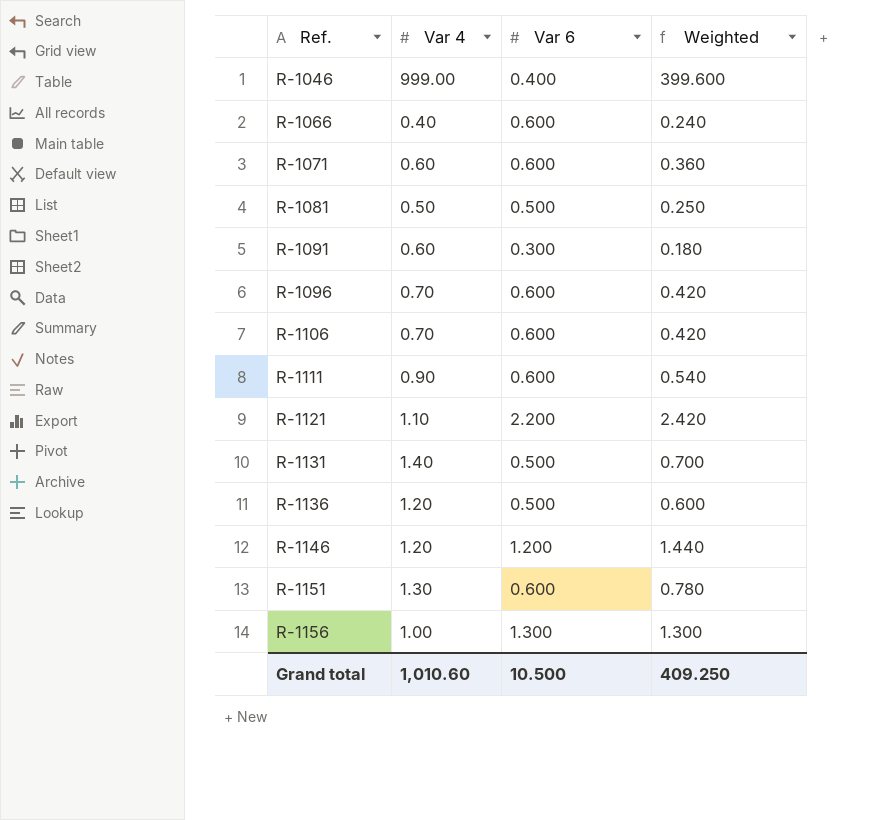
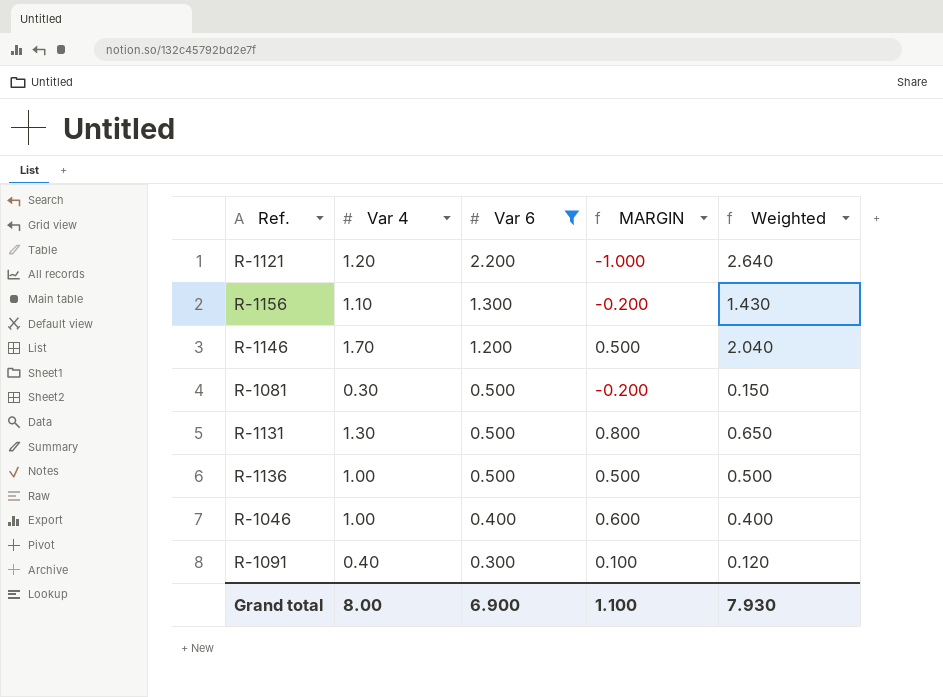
filter: none -> Var 6 != 0.600
row order: Ref. ascending -> Var 6 descending
column MARGIN | formula: none -> [Var 4] - [Var 6]
R-1121 | Var 4: 1.10 -> 1.20
R-1121 | Weighted: 2.420 -> 2.640
R-1156 | Var 4: 1.00 -> 1.10
R-1156 | Weighted: 1.300 -> 1.430
R-1146 | Var 4: 1.20 -> 1.70
R-1146 | Weighted: 1.440 -> 2.040
R-1081 | Var 4: 0.50 -> 0.30
R-1081 | Weighted: 0.250 -> 0.150
R-1131 | Var 4: 1.40 -> 1.30
R-1131 | Weighted: 0.700 -> 0.650
R-1136 | Var 4: 1.20 -> 1.00
R-1136 | Weighted: 0.600 -> 0.500
R-1046 | Var 4: 999.00 -> 1.00
R-1046 | Weighted: 399.600 -> 0.400
R-1091 | Var 4: 0.60 -> 0.40
R-1091 | Weighted: 0.180 -> 0.120
Grand total | Var 4: 1,010.60 -> 8.00
Grand total | Var 6: 10.500 -> 6.900
Grand total | Weighted: 409.250 -> 7.930

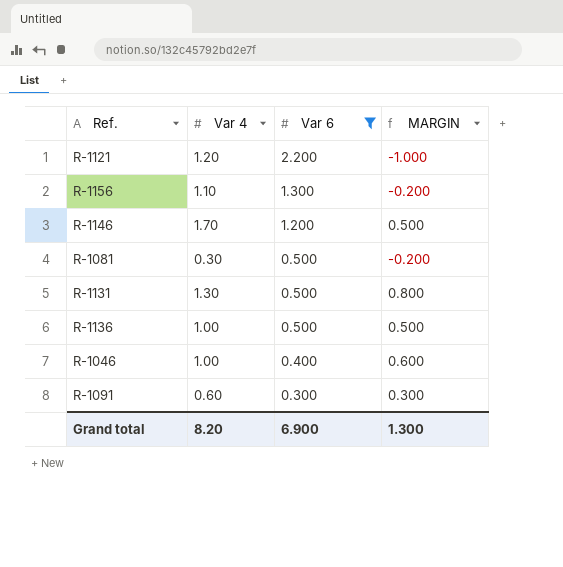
column Weighted | formula: [Var 4] * [Var 6] -> none
R-1091 | Var 4: 0.40 -> 0.60
R-1091 | MARGIN: 0.100 -> 0.300
Grand total | Var 4: 8.00 -> 8.20
Grand total | MARGIN: 1.100 -> 1.300

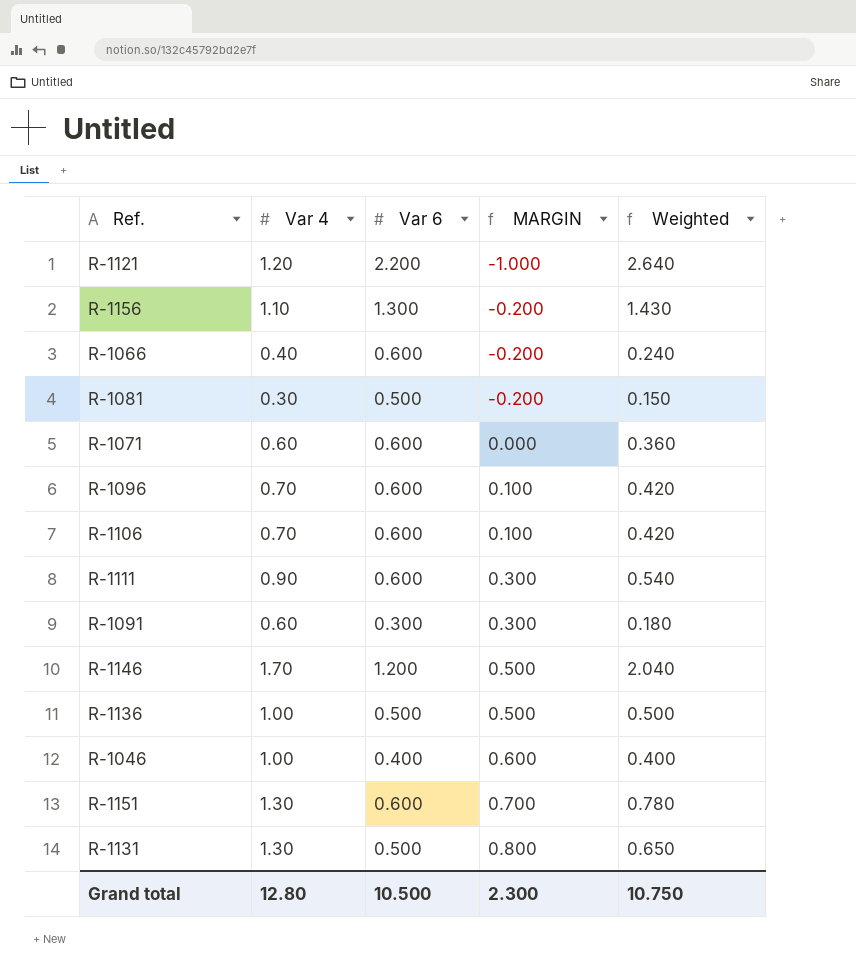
filter: Var 6 != 0.600 -> none
row order: Var 6 descending -> MARGIN ascending
column Weighted | formula: none -> [Var 4] * [Var 6]
Grand total | Var 4: 8.20 -> 12.80
Grand total | Var 6: 6.900 -> 10.500
Grand total | MARGIN: 1.300 -> 2.300

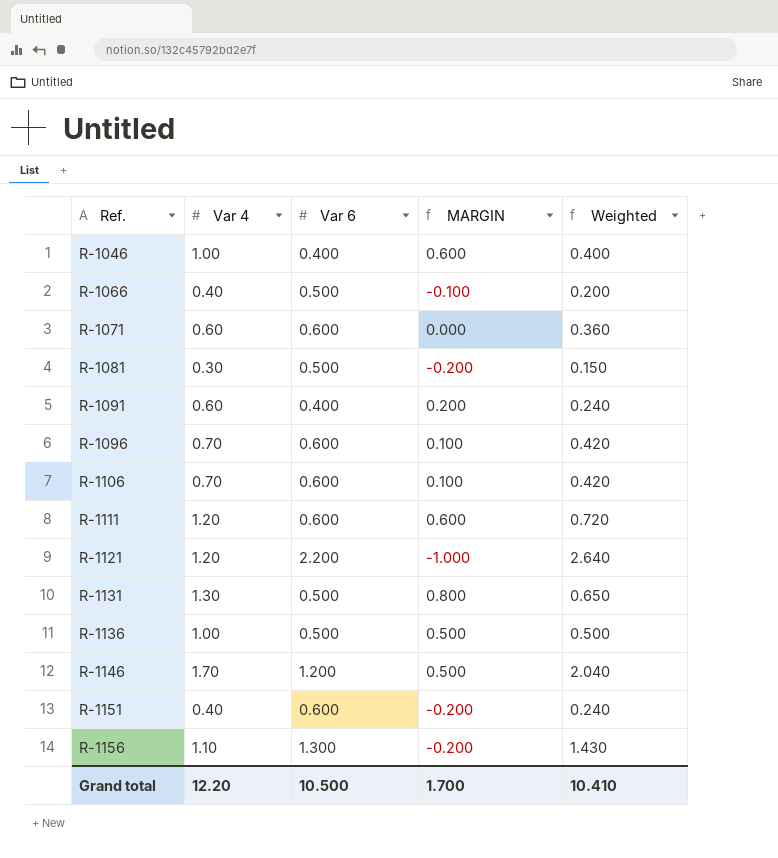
row order: MARGIN ascending -> Ref. ascending
R-1066 | Var 6: 0.600 -> 0.500
R-1066 | MARGIN: -0.200 -> -0.100
R-1066 | Weighted: 0.240 -> 0.200
R-1091 | Var 6: 0.300 -> 0.400
R-1091 | MARGIN: 0.300 -> 0.200
R-1091 | Weighted: 0.180 -> 0.240
R-1111 | Var 4: 0.90 -> 1.20
R-1111 | MARGIN: 0.300 -> 0.600
R-1111 | Weighted: 0.540 -> 0.720
R-1151 | Var 4: 1.30 -> 0.40
R-1151 | MARGIN: 0.700 -> -0.200
R-1151 | Weighted: 0.780 -> 0.240
Grand total | Var 4: 12.80 -> 12.20
Grand total | MARGIN: 2.300 -> 1.700
Grand total | Weighted: 10.750 -> 10.410

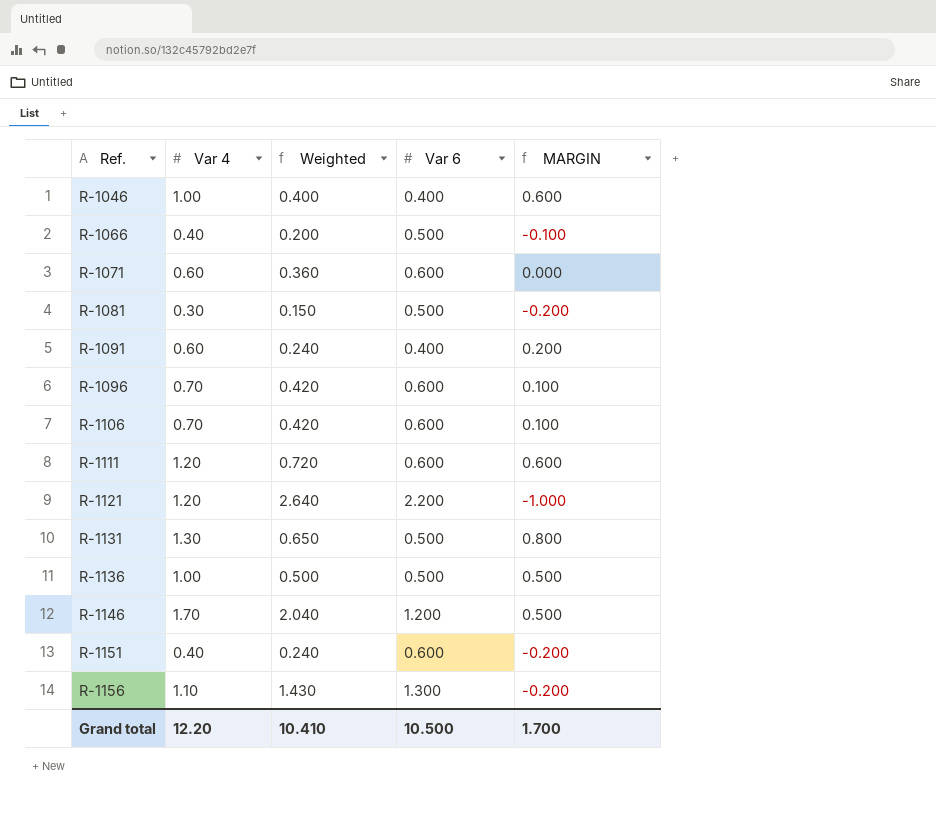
column Weighted | position: 5 -> 3

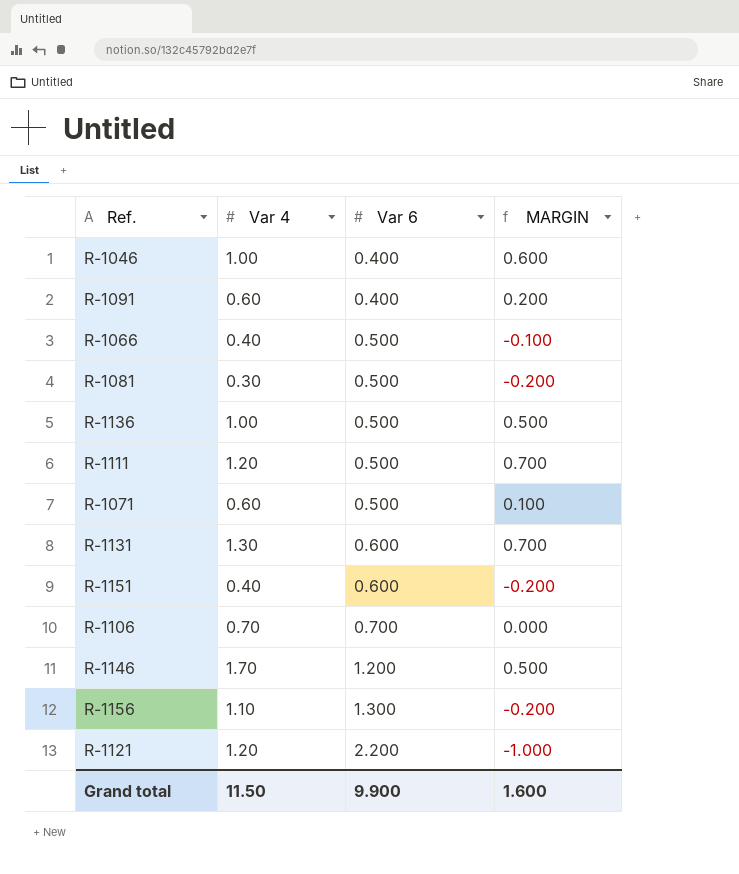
row order: Ref. ascending -> Var 6 ascending
column Weighted | formula: [Var 4] * [Var 6] -> none
row R-1096: 0.70 | 0.420 | 0.600 | 0.100 -> none
R-1111 | Var 6: 0.600 -> 0.500
R-1111 | MARGIN: 0.600 -> 0.700
R-1071 | Var 6: 0.600 -> 0.500
R-1071 | MARGIN: 0.000 -> 0.100
R-1131 | Var 6: 0.500 -> 0.600
R-1131 | MARGIN: 0.800 -> 0.700
R-1106 | Var 6: 0.600 -> 0.700
R-1106 | MARGIN: 0.100 -> 0.000
Grand total | Var 4: 12.20 -> 11.50
Grand total | Var 6: 10.500 -> 9.900
Grand total | MARGIN: 1.700 -> 1.600

